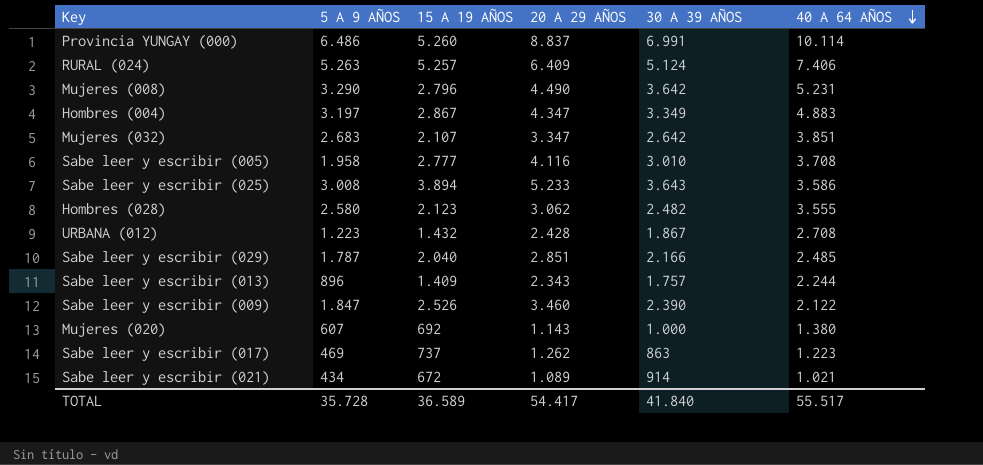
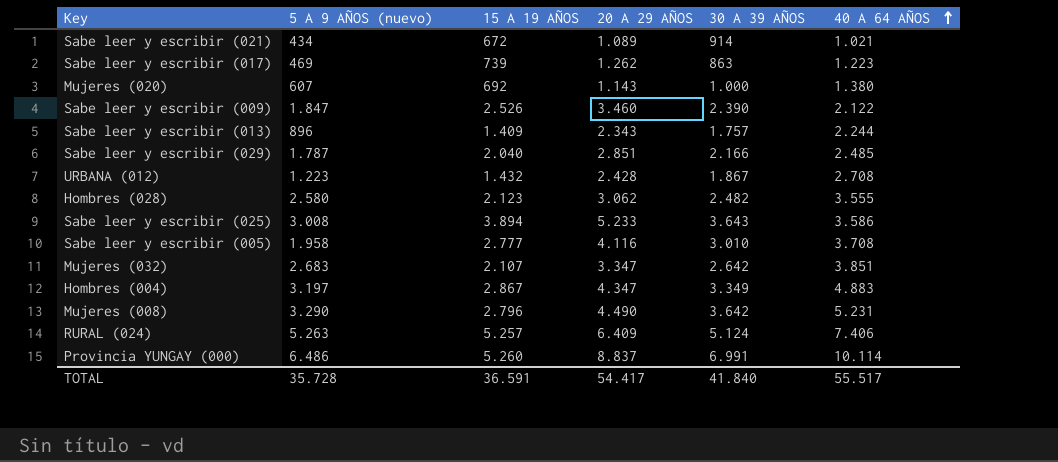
row order: 40 A 64 AÑOS descending -> 40 A 64 AÑOS ascending
column name: 5 A 9 AÑOS -> 5 A 9 AÑOS (nuevo)
Sabe leer y escribir (017) | 15 A 19 AÑOS: 737 -> 739
TOTAL | 15 A 19 AÑOS: 36.589 -> 36.591

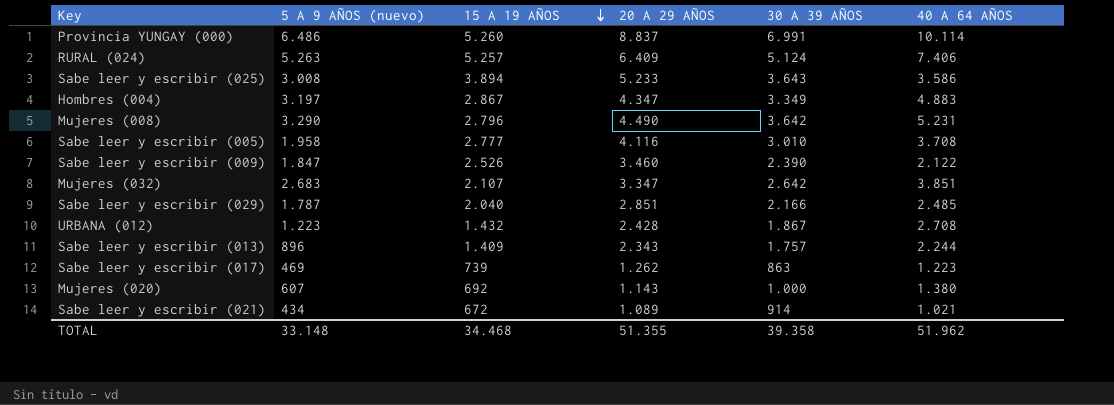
row order: 40 A 64 AÑOS ascending -> 15 A 19 AÑOS descending
row Hombres (028): 2.580 | 2.123 | 3.062 | 2.482 | 3.555 -> none
TOTAL | 5 A 9 AÑOS (nuevo): 35.728 -> 33.148
TOTAL | 15 A 19 AÑOS: 36.591 -> 34.468
TOTAL | 20 A 29 AÑOS: 54.417 -> 51.355
TOTAL | 30 A 39 AÑOS: 41.840 -> 39.358
TOTAL | 40 A 64 AÑOS: 55.517 -> 51.962

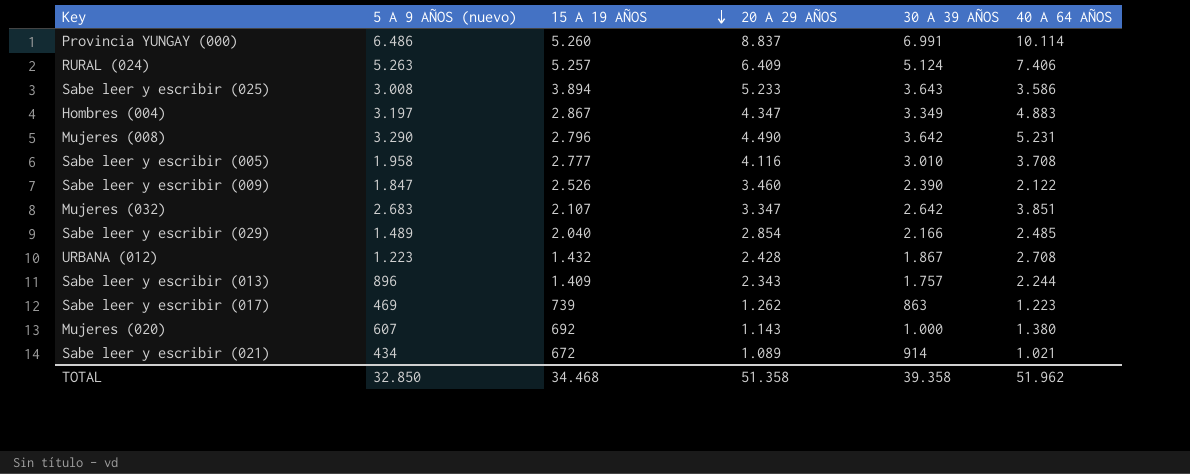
Sabe leer y escribir (029) | 5 A 9 AÑOS (nuevo): 1.787 -> 1.489
Sabe leer y escribir (029) | 20 A 29 AÑOS: 2.851 -> 2.854
TOTAL | 5 A 9 AÑOS (nuevo): 33.148 -> 32.850
TOTAL | 20 A 29 AÑOS: 51.355 -> 51.358

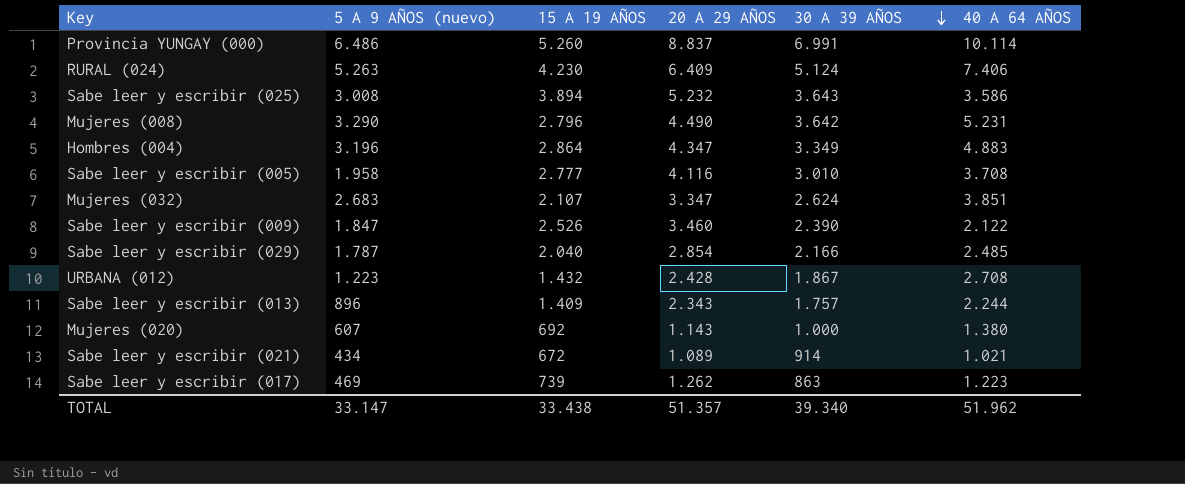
row order: 15 A 19 AÑOS descending -> 30 A 39 AÑOS descending
RURAL (024) | 15 A 19 AÑOS: 5.257 -> 4.230
Sabe leer y escribir (025) | 20 A 29 AÑOS: 5.233 -> 5.232
Hombres (004) | 5 A 9 AÑOS (nuevo): 3.197 -> 3.196
Hombres (004) | 15 A 19 AÑOS: 2.867 -> 2.864
Mujeres (032) | 30 A 39 AÑOS: 2.642 -> 2.624
Sabe leer y escribir (029) | 5 A 9 AÑOS (nuevo): 1.489 -> 1.787
TOTAL | 5 A 9 AÑOS (nuevo): 32.850 -> 33.147
TOTAL | 15 A 19 AÑOS: 34.468 -> 33.438
TOTAL | 20 A 29 AÑOS: 51.358 -> 51.357
TOTAL | 30 A 39 AÑOS: 39.358 -> 39.340

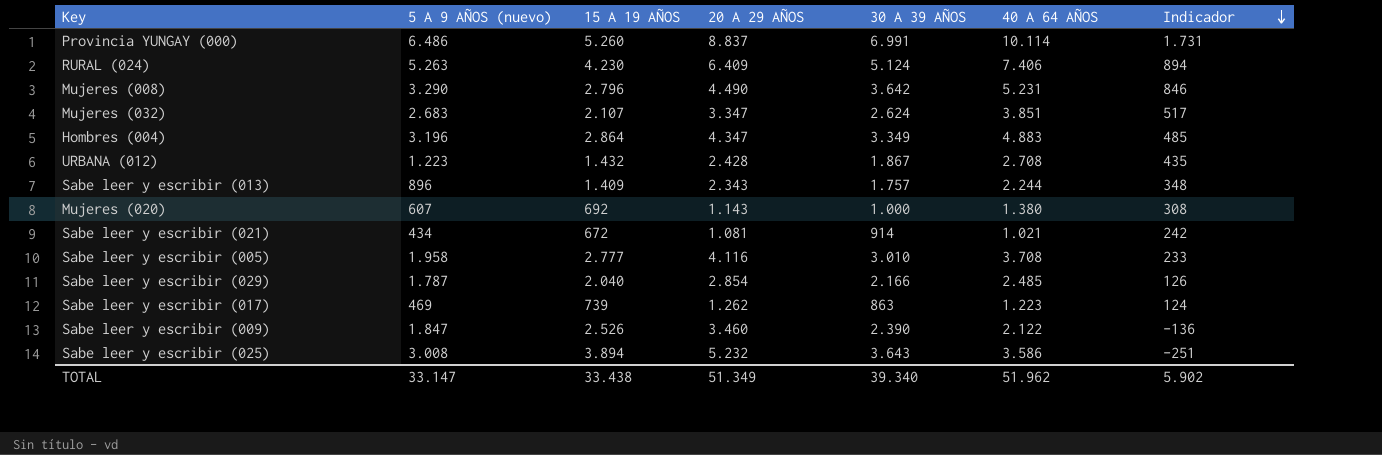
row order: 30 A 39 AÑOS descending -> Indicador descending
column Indicador | formula: none -> [30 A 39 AÑOS] - [15 A 19 AÑOS]
Sabe leer y escribir (021) | 20 A 29 AÑOS: 1.089 -> 1.081
TOTAL | 20 A 29 AÑOS: 51.357 -> 51.349

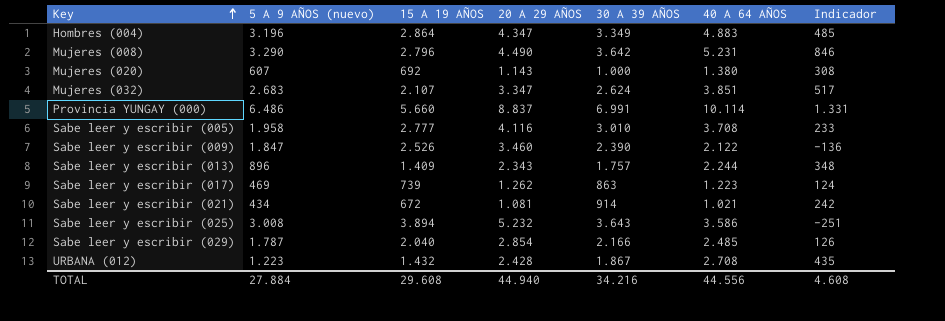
row order: Indicador descending -> Key ascending
row RURAL (024): 5.263 | 4.230 | 6.409 | 5.124 | 7.406 | 894 -> none
Provincia YUNGAY (000) | 15 A 19 AÑOS: 5.260 -> 5.660
Provincia YUNGAY (000) | Indicador: 1.731 -> 1.331
TOTAL | 5 A 9 AÑOS (nuevo): 33.147 -> 27.884
TOTAL | 15 A 19 AÑOS: 33.438 -> 29.608
TOTAL | 20 A 29 AÑOS: 51.349 -> 44.940
TOTAL | 30 A 39 AÑOS: 39.340 -> 34.216
TOTAL | 40 A 64 AÑOS: 51.962 -> 44.556
TOTAL | Indicador: 5.902 -> 4.608

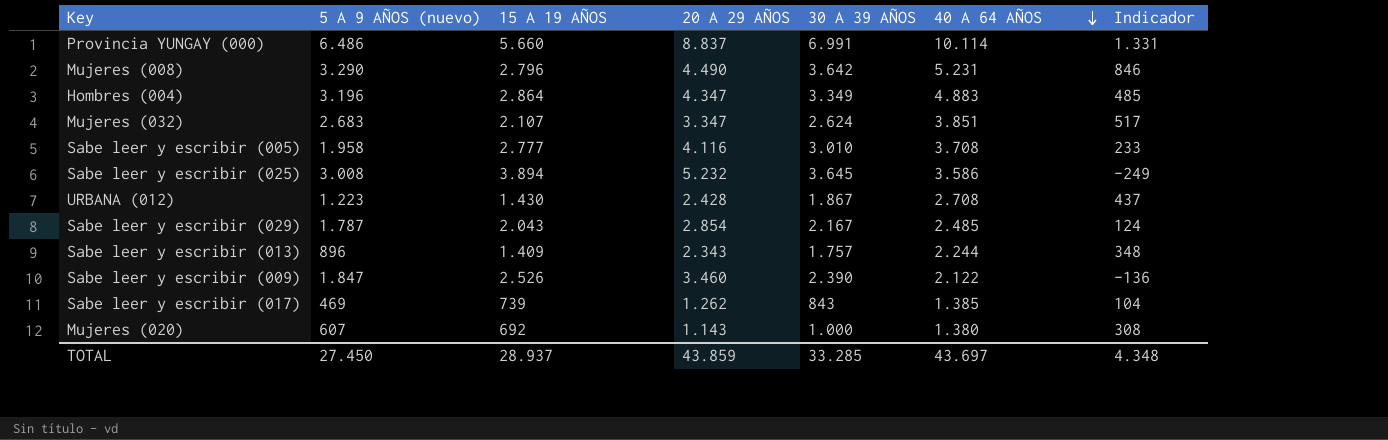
row order: Key ascending -> 40 A 64 AÑOS descending
row Sabe leer y escribir (021): 434 | 672 | 1.081 | 914 | 1.021 | 242 -> none
Sabe leer y escribir (025) | 30 A 39 AÑOS: 3.643 -> 3.645
Sabe leer y escribir (025) | Indicador: -251 -> -249
URBANA (012) | 15 A 19 AÑOS: 1.432 -> 1.430
URBANA (012) | Indicador: 435 -> 437
Sabe leer y escribir (029) | 15 A 19 AÑOS: 2.040 -> 2.043
Sabe leer y escribir (029) | 30 A 39 AÑOS: 2.166 -> 2.167
Sabe leer y escribir (029) | Indicador: 126 -> 124
Sabe leer y escribir (017) | 30 A 39 AÑOS: 863 -> 843
Sabe leer y escribir (017) | 40 A 64 AÑOS: 1.223 -> 1.385
Sabe leer y escribir (017) | Indicador: 124 -> 104
TOTAL | 5 A 9 AÑOS (nuevo): 27.884 -> 27.450
TOTAL | 15 A 19 AÑOS: 29.608 -> 28.937
TOTAL | 20 A 29 AÑOS: 44.940 -> 43.859
TOTAL | 30 A 39 AÑOS: 34.216 -> 33.285
TOTAL | 40 A 64 AÑOS: 44.556 -> 43.697
TOTAL | Indicador: 4.608 -> 4.348

